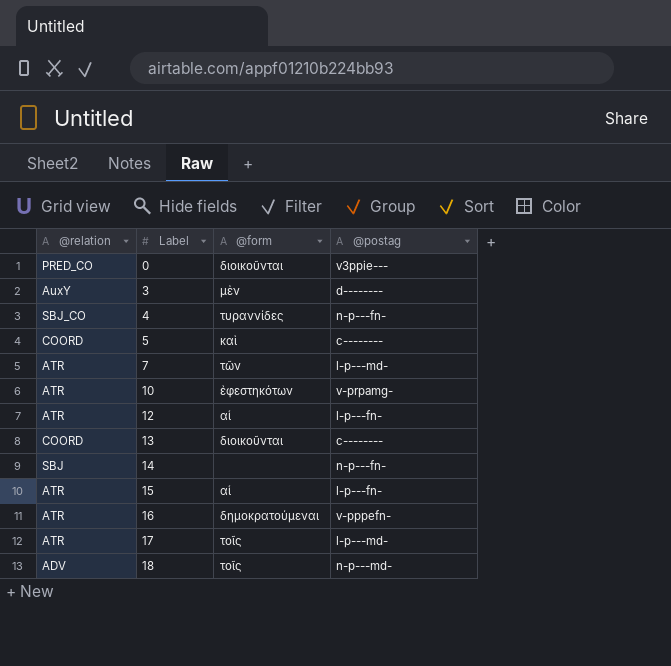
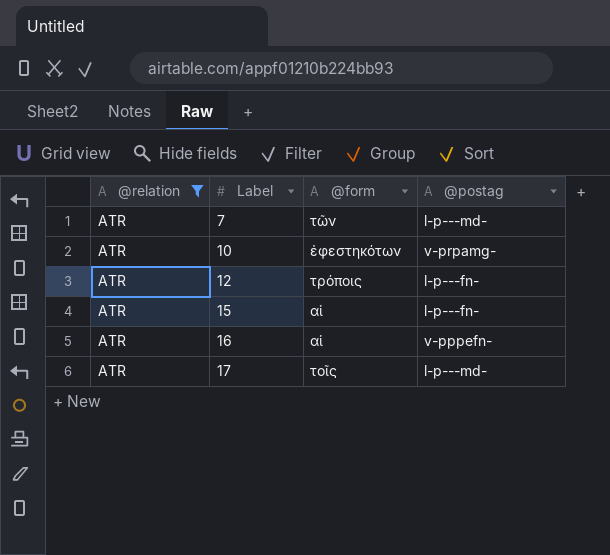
filter: none -> @relation = ATR
12 | @form: αἱ -> τρόποις
16 | @form: δημοκρατούμεναι -> αἱ

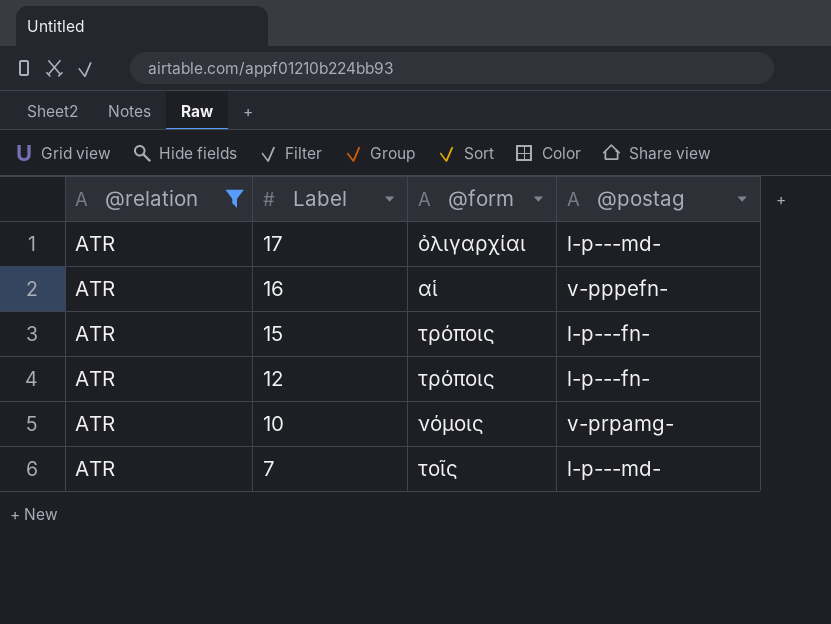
row order: Label ascending -> Label descending
17 | @form: τοῖς -> ὀλιγαρχίαι
15 | @form: αἱ -> τρόποις
10 | @form: ἐφεστηκότων -> νόμοις
7 | @form: τῶν -> τοῖς

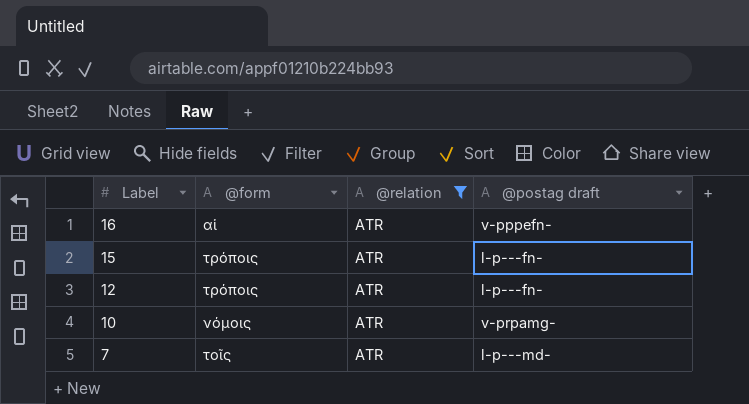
column @relation | position: 1 -> 3
column name: @postag -> @postag draft
row 17: ATR | ὀλιγαρχίαι | l-p---md- -> none

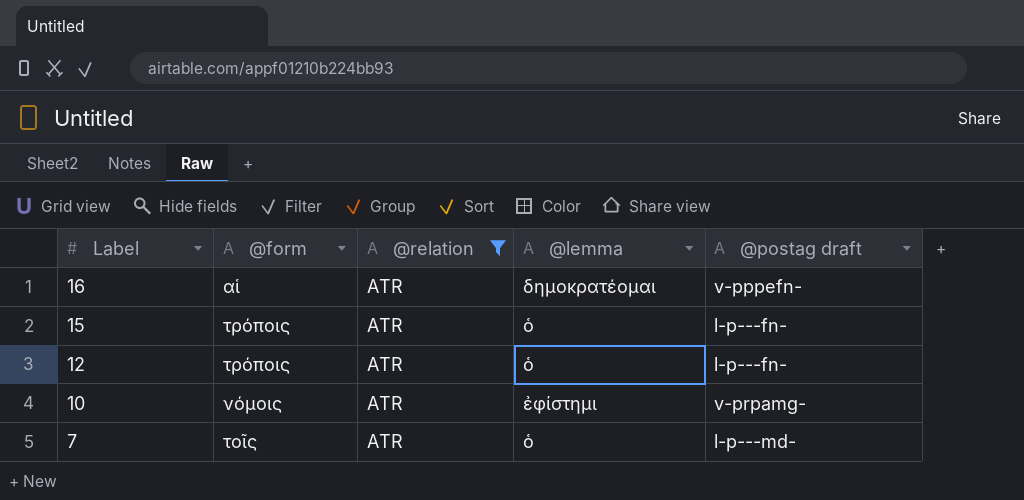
column @lemma | position: none -> 4

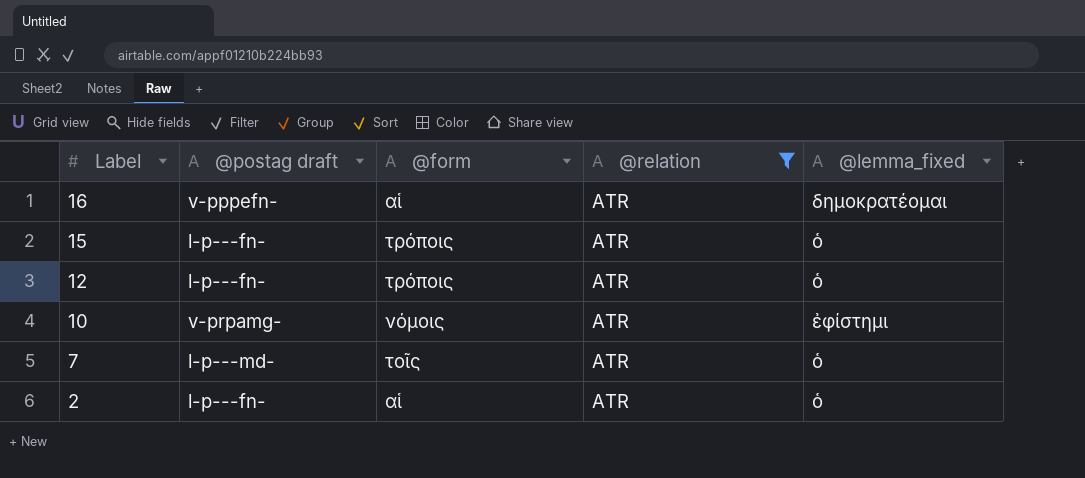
column @postag draft | position: 5 -> 2
column name: @lemma -> @lemma_fixed
row 2: none -> l-p---fn- | αἱ | ATR | ὁ

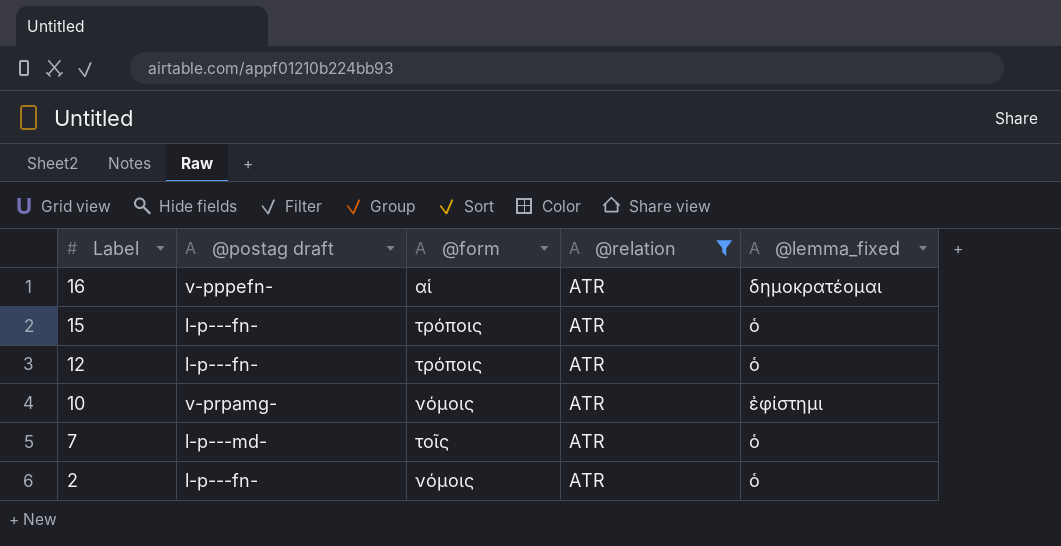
2 | @form: αἱ -> νόμοις

